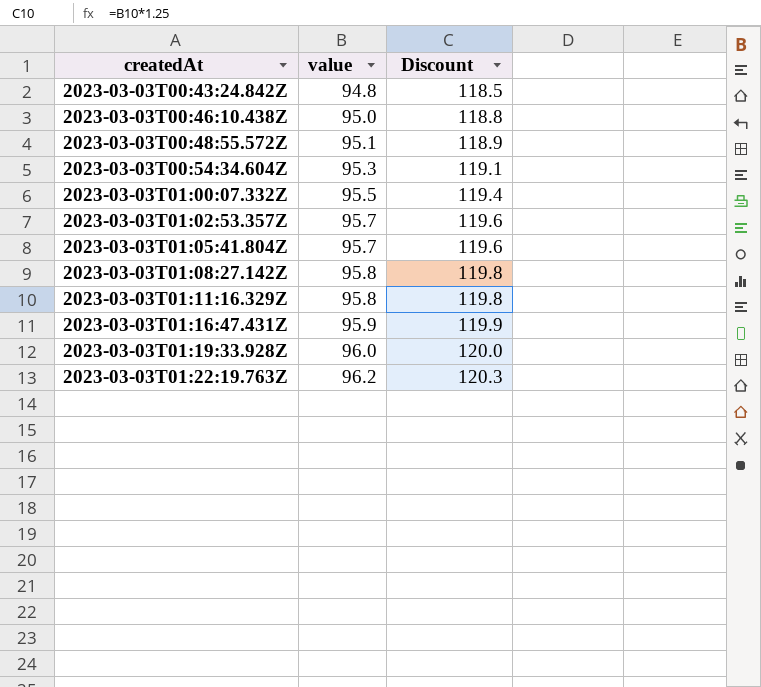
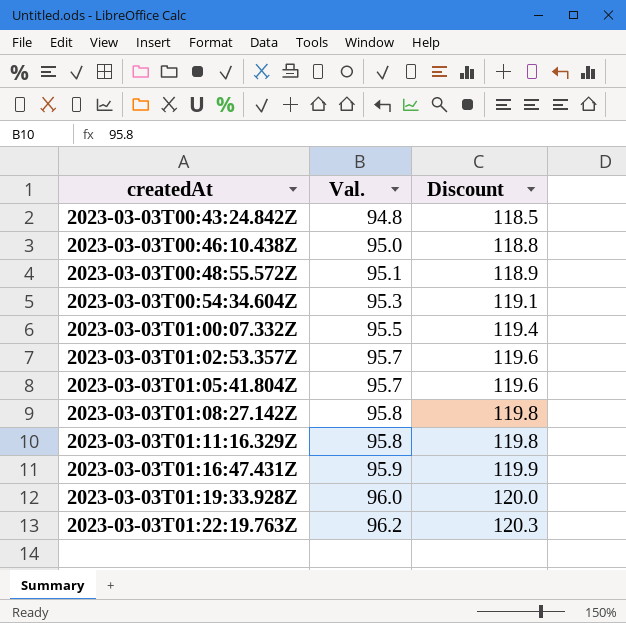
column name: value -> Val.

